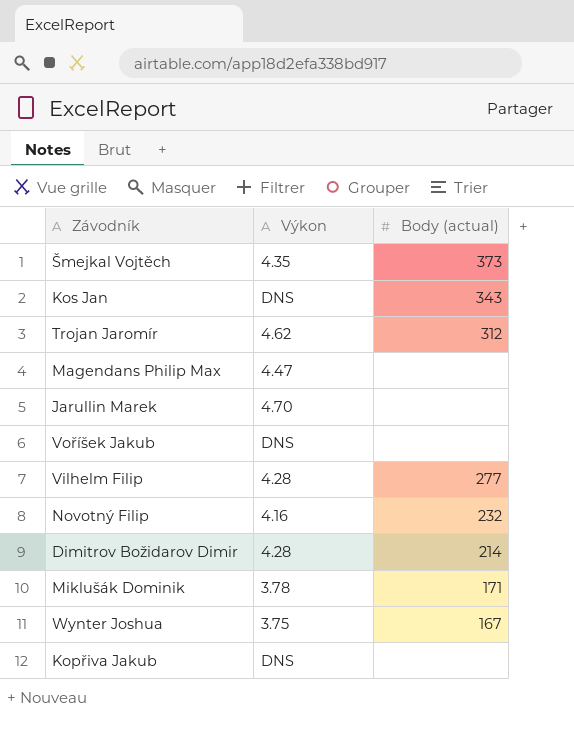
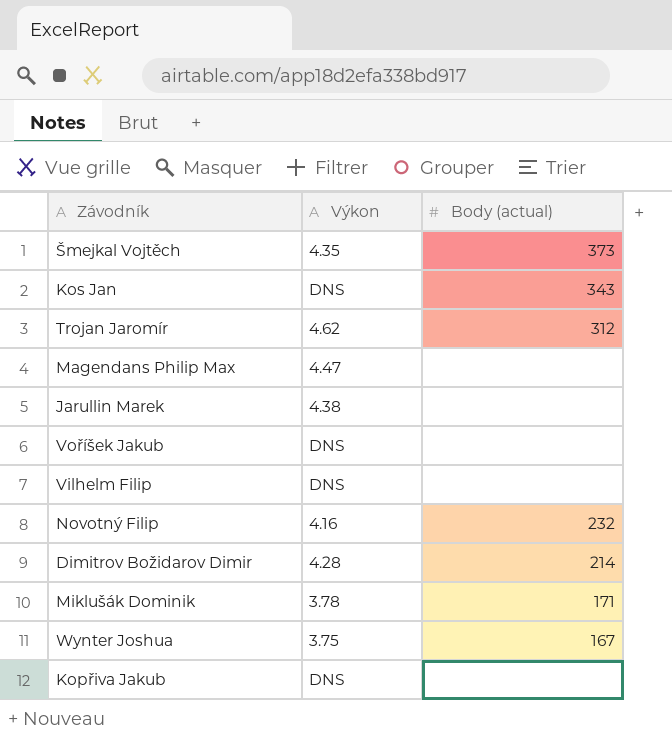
Jarullin Marek | Výkon: 4.70 -> 4.38
Vilhelm Filip | Výkon: 4.28 -> DNS
Vilhelm Filip | Body (actual): 277 -> none

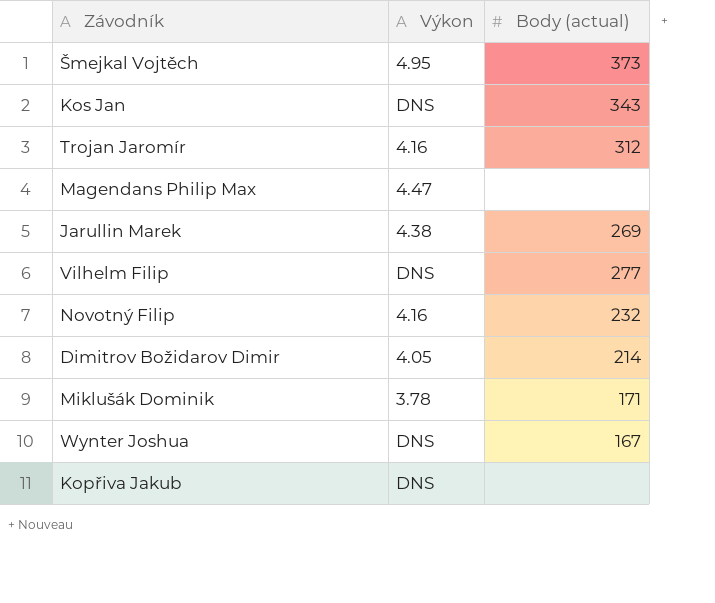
row Voříšek Jakub: DNS | none -> none
Šmejkal Vojtěch | Výkon: 4.35 -> 4.95
Trojan Jaromír | Výkon: 4.62 -> 4.16
Jarullin Marek | Body (actual): none -> 269
Vilhelm Filip | Body (actual): none -> 277
Dimitrov Božidarov Dimir | Výkon: 4.28 -> 4.05
Wynter Joshua | Výkon: 3.75 -> DNS

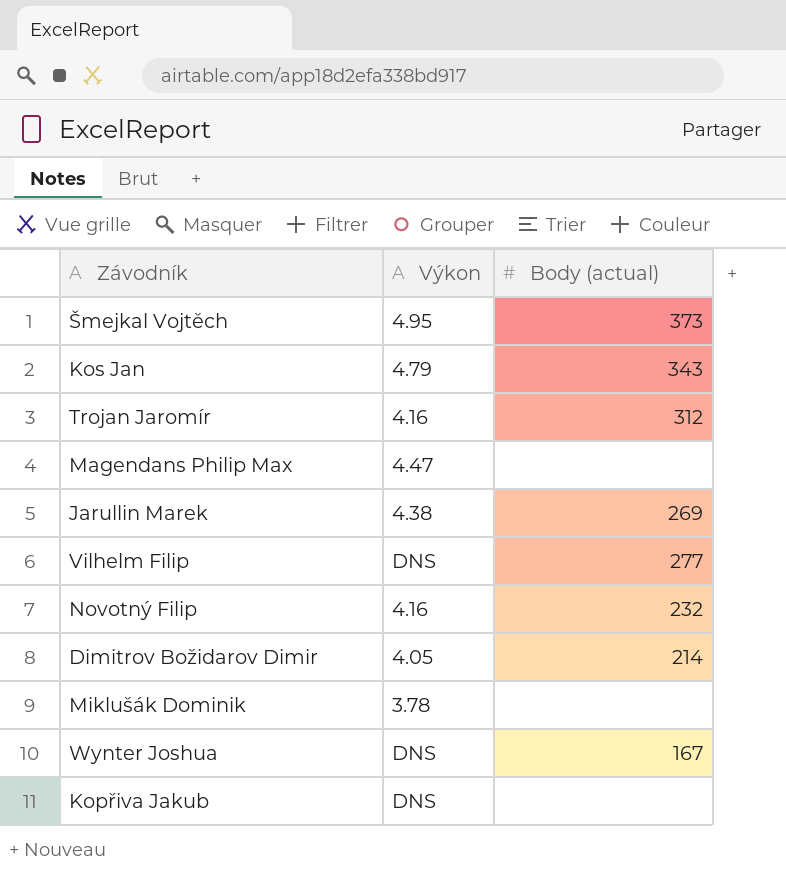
Kos Jan | Výkon: DNS -> 4.79
Miklušák Dominik | Body (actual): 171 -> none

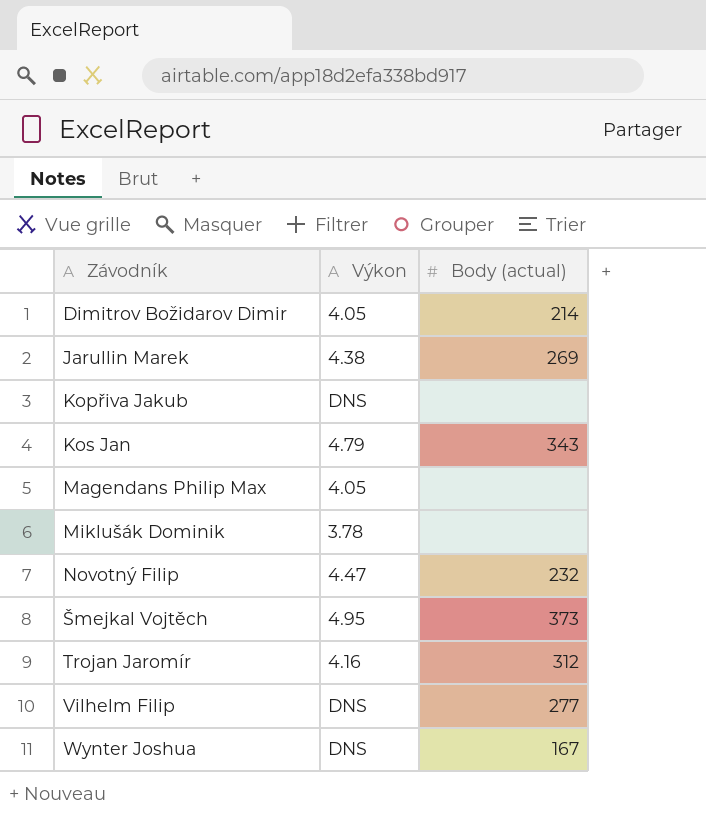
row order: none -> Závodník ascending
Magendans Philip Max | Výkon: 4.47 -> 4.05
Novotný Filip | Výkon: 4.16 -> 4.47

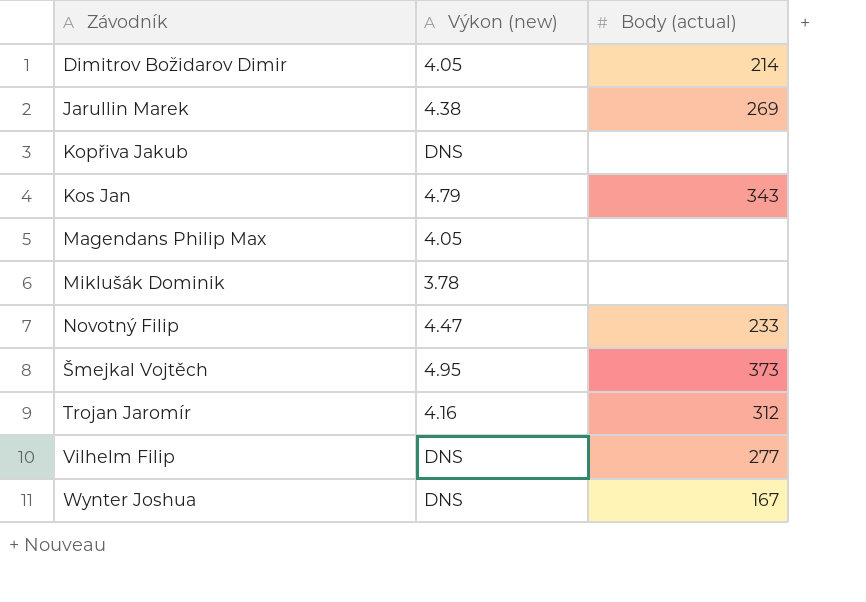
column name: Výkon -> Výkon (new)
Novotný Filip | Body (actual): 232 -> 233

